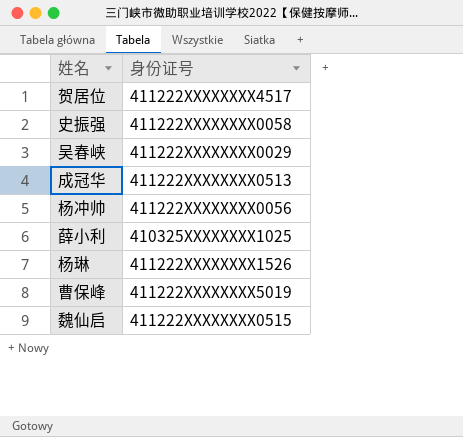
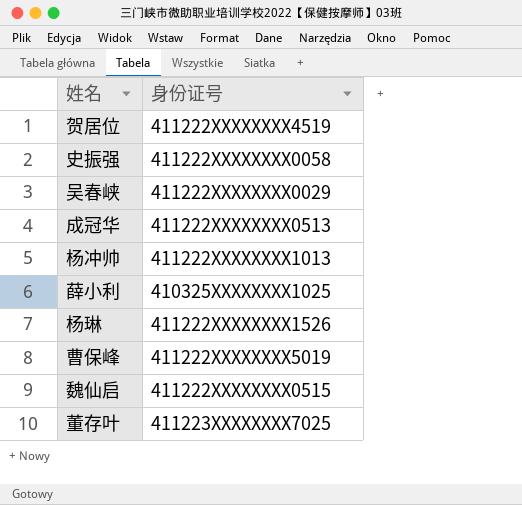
贺居位 | 身份证号: 411222XXXXXXXX4517 -> 411222XXXXXXXX4519
杨冲帅 | 身份证号: 411222XXXXXXXX0056 -> 411222XXXXXXXX1013
row 董存叶: none -> 411223XXXXXXXX7025

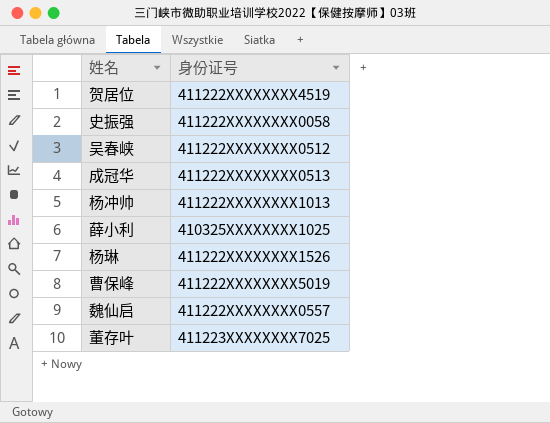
吴春峡 | 身份证号: 411222XXXXXXXX0029 -> 411222XXXXXXXX0512
魏仙启 | 身份证号: 411222XXXXXXXX0515 -> 411222XXXXXXXX0557

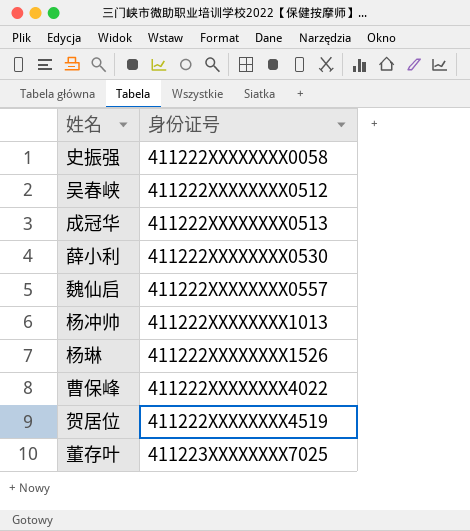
row order: none -> 身份证号 ascending
薛小利 | 身份证号: 410325XXXXXXXX1025 -> 411222XXXXXXXX0530
曹保峰 | 身份证号: 411222XXXXXXXX5019 -> 411222XXXXXXXX4022

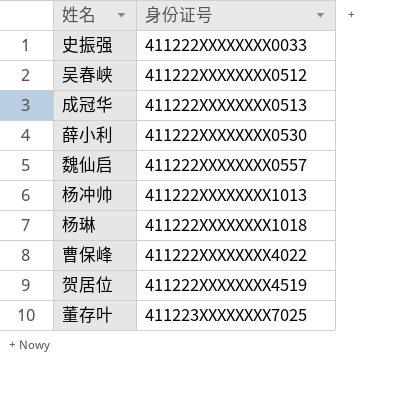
史振强 | 身份证号: 411222XXXXXXXX0058 -> 411222XXXXXXXX0033
杨琳 | 身份证号: 411222XXXXXXXX1526 -> 411222XXXXXXXX1018

